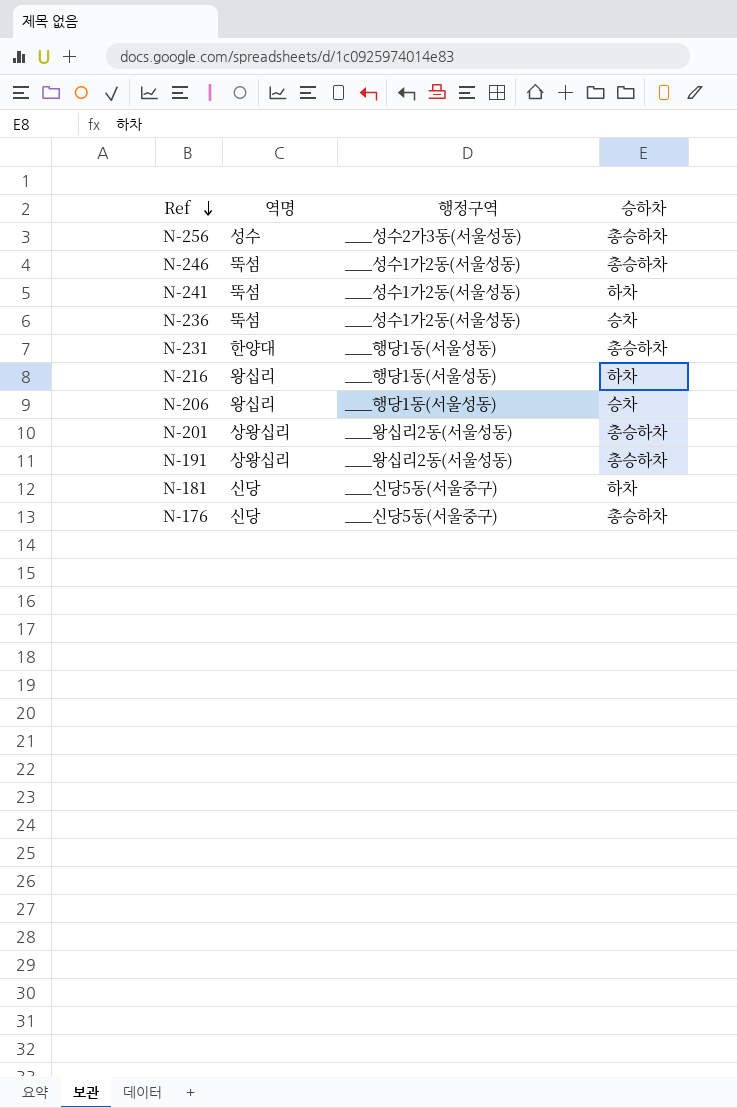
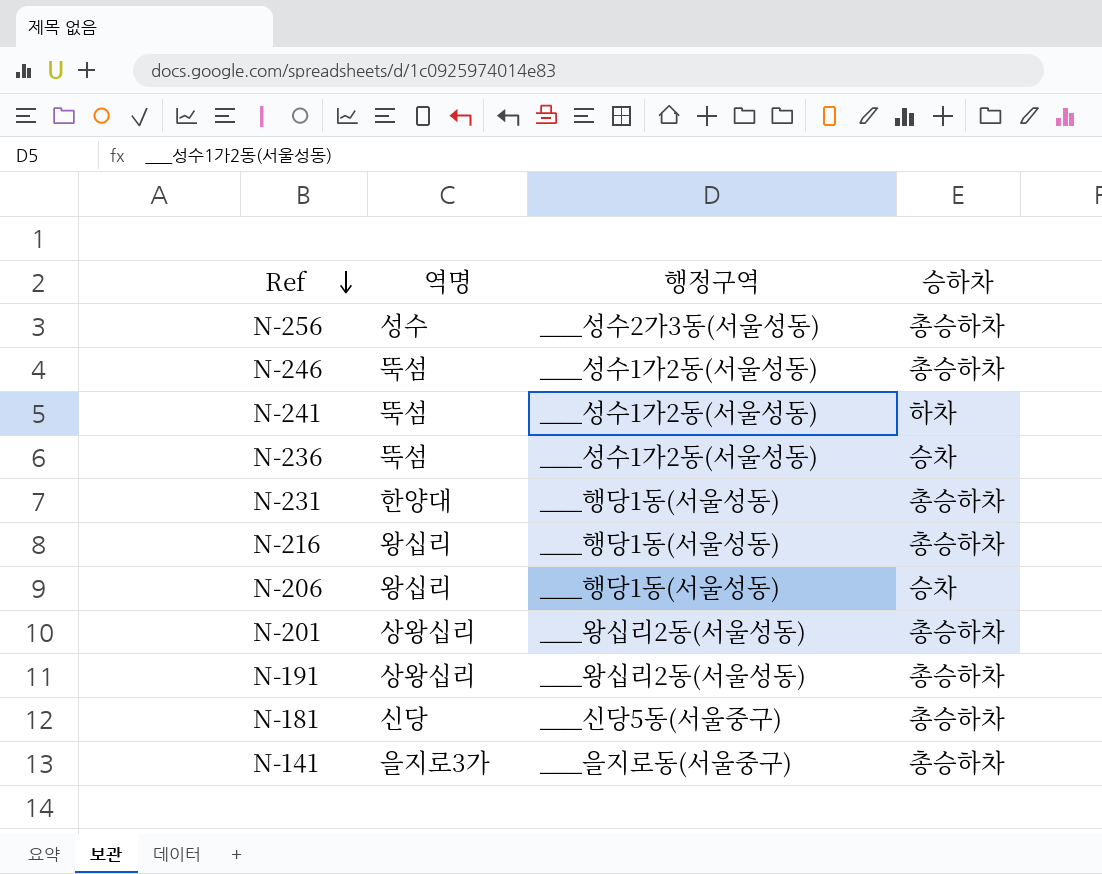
row N-176: 신당 | ___신당5동(서울중구) | 총승하차 -> none
N-216 | 승하차: 하차 -> 총승하차
N-181 | 승하차: 하차 -> 총승하차
row N-141: none -> 을지로3가 | ___을지로동(서울중구) | 총승하차

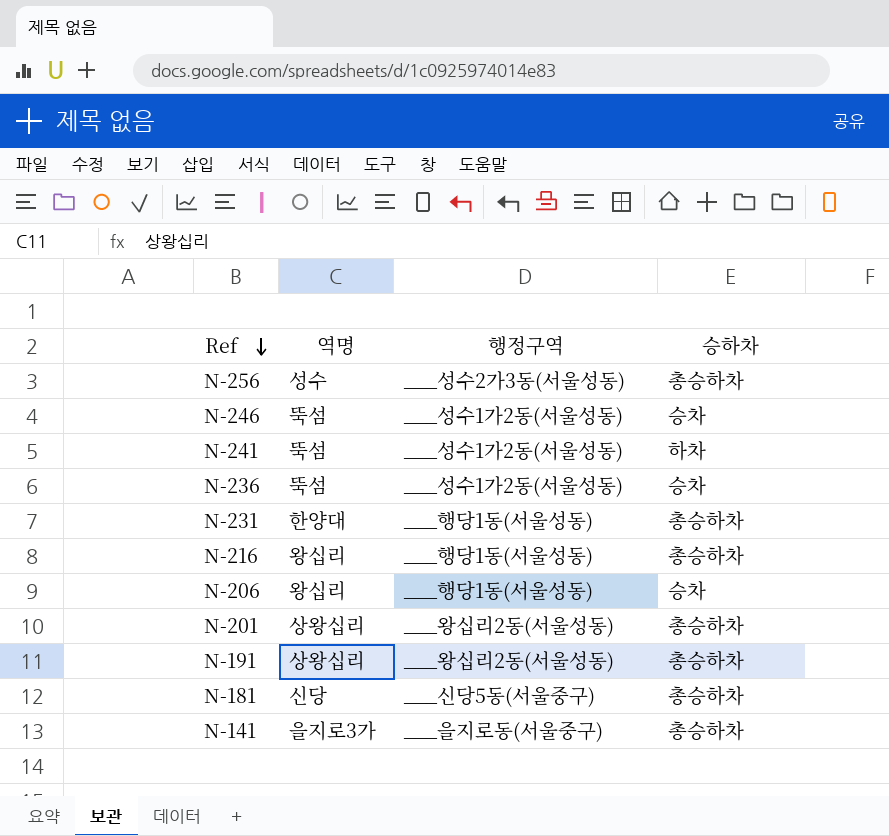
N-246 | 승하차: 총승하차 -> 승차

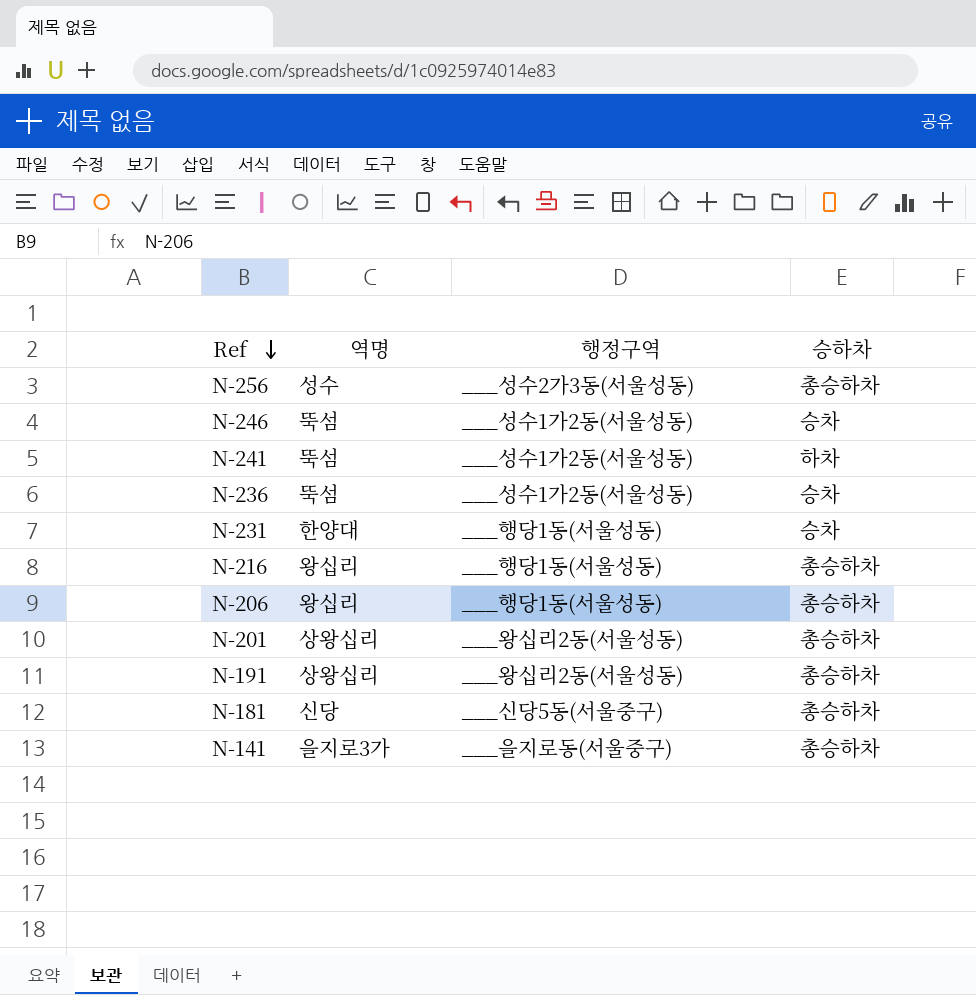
N-231 | 승하차: 총승하차 -> 승차
N-206 | 승하차: 승차 -> 총승하차

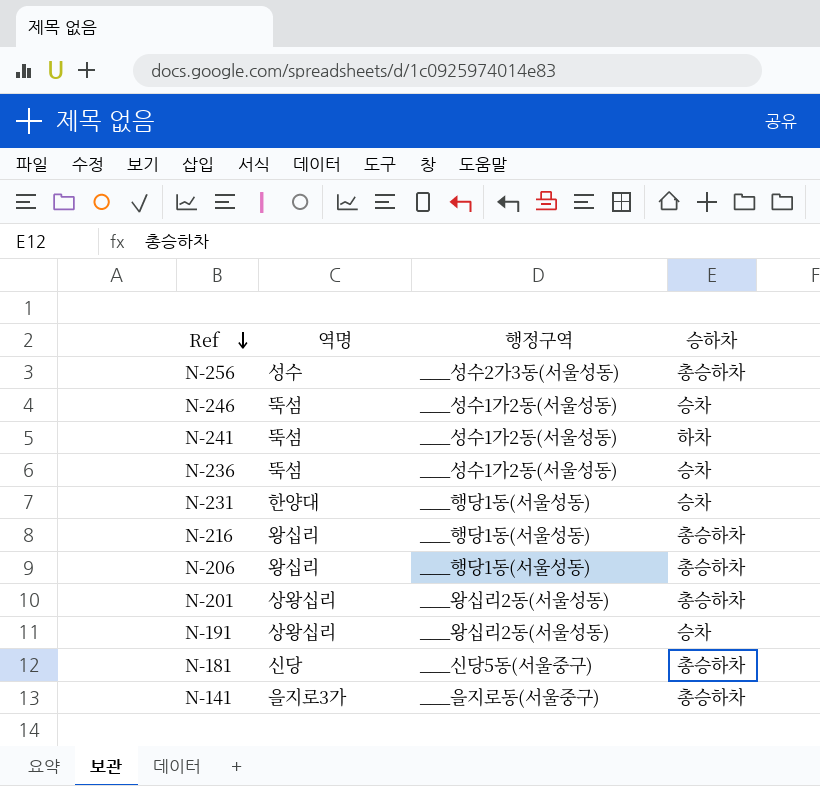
N-191 | 승하차: 총승하차 -> 승차

